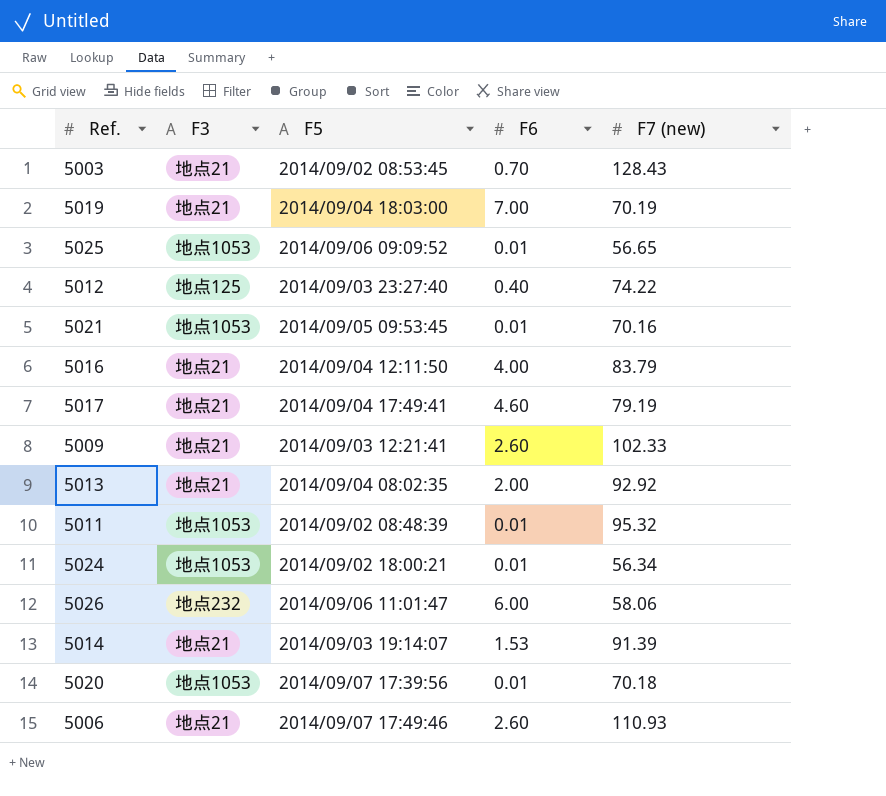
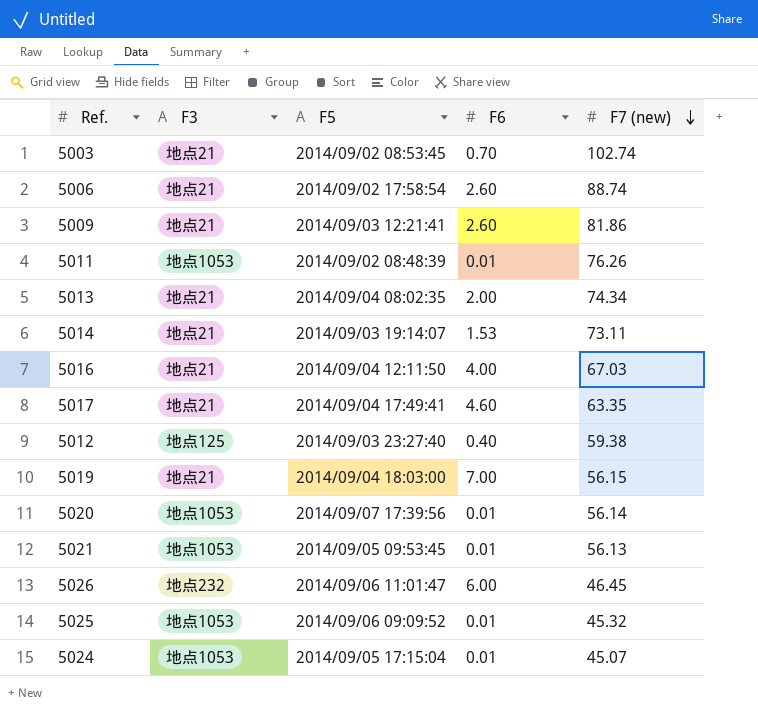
row order: none -> F7 (new) descending
5003 | F7 (new): 128.43 -> 102.74
5006 | F5: 2014/09/07 17:49:46 -> 2014/09/02 17:58:54
5006 | F7 (new): 110.93 -> 88.74
5009 | F7 (new): 102.33 -> 81.86
5011 | F7 (new): 95.32 -> 76.26
5013 | F7 (new): 92.92 -> 74.34
5014 | F7 (new): 91.39 -> 73.11
5016 | F7 (new): 83.79 -> 67.03
5017 | F7 (new): 79.19 -> 63.35
5012 | F7 (new): 74.22 -> 59.38
5019 | F7 (new): 70.19 -> 56.15
5020 | F7 (new): 70.18 -> 56.14
5021 | F7 (new): 70.16 -> 56.13
5026 | F7 (new): 58.06 -> 46.45
5025 | F7 (new): 56.65 -> 45.32
5024 | F5: 2014/09/02 18:00:21 -> 2014/09/05 17:15:04
5024 | F7 (new): 56.34 -> 45.07

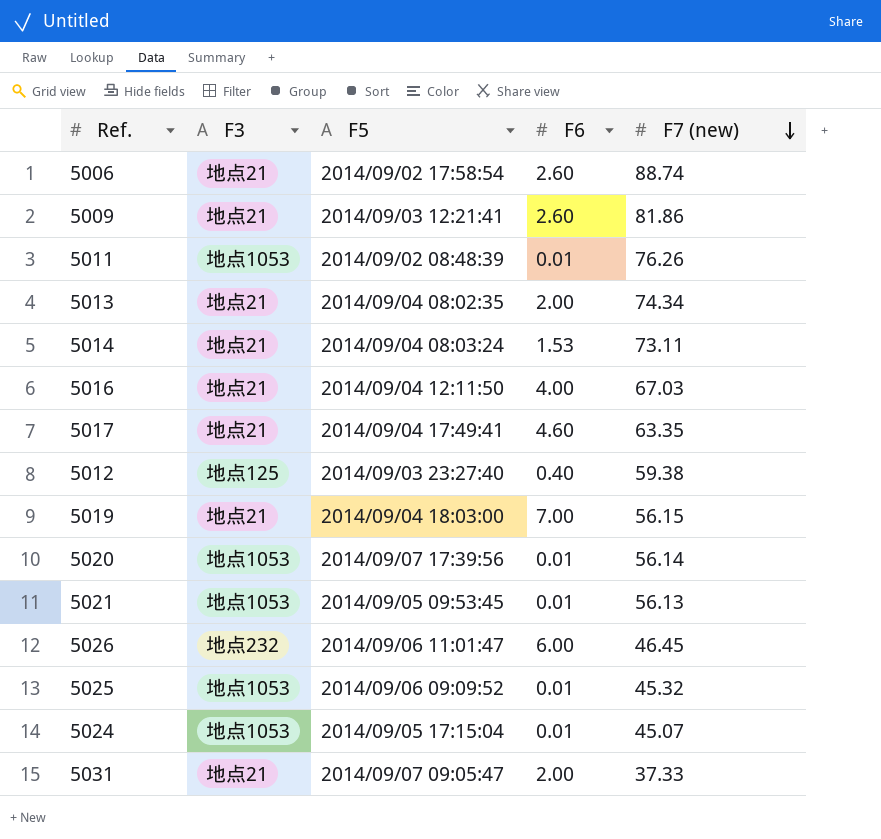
row 5003: 地点21 | 2014/09/02 08:53:45 | 0.70 | 102.74 -> none
5014 | F5: 2014/09/03 19:14:07 -> 2014/09/04 08:03:24
row 5031: none -> 地点21 | 2014/09/07 09:05:47 | 2.00 | 37.33

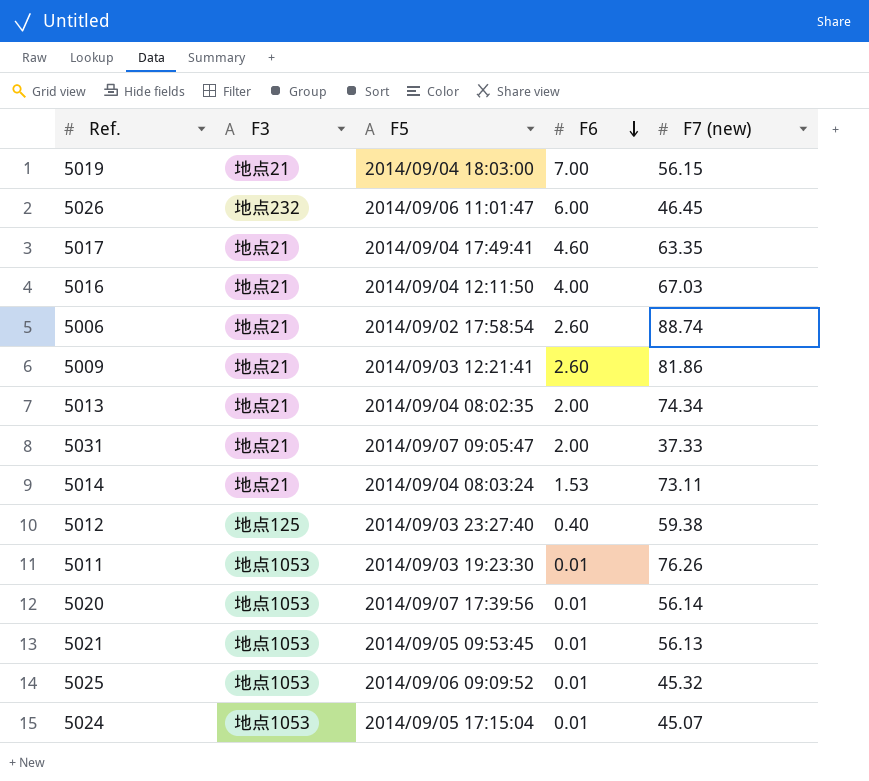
row order: F7 (new) descending -> F6 descending
5011 | F5: 2014/09/02 08:48:39 -> 2014/09/03 19:23:30

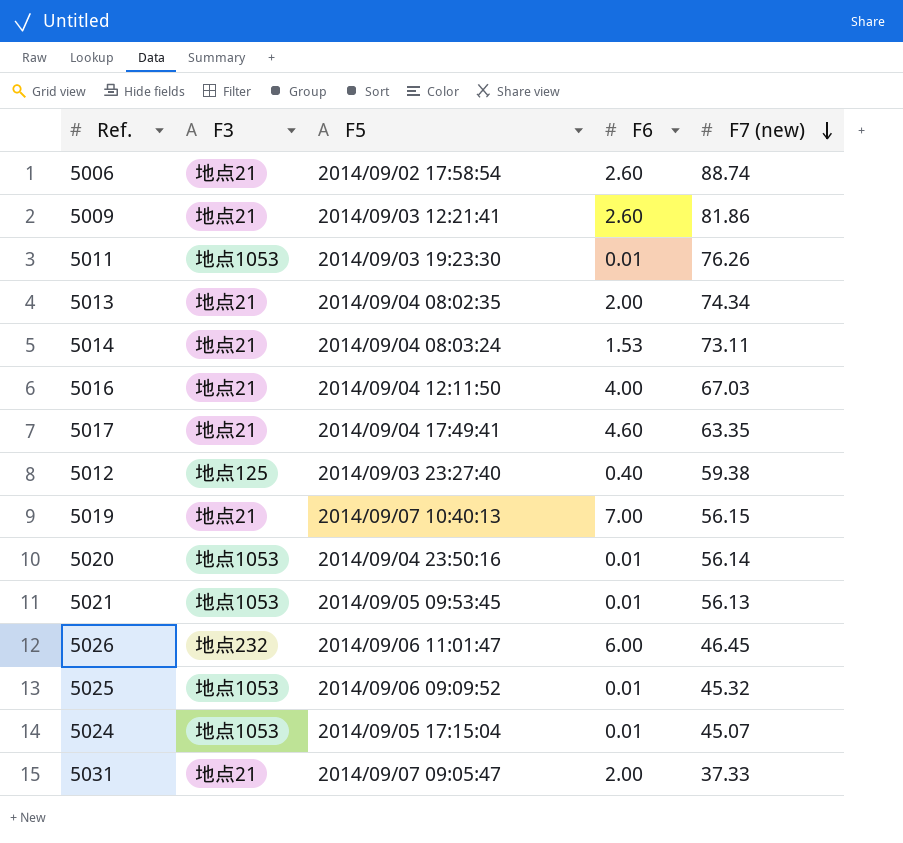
row order: F6 descending -> F7 (new) descending
5019 | F5: 2014/09/04 18:03:00 -> 2014/09/07 10:40:13
5020 | F5: 2014/09/07 17:39:56 -> 2014/09/04 23:50:16

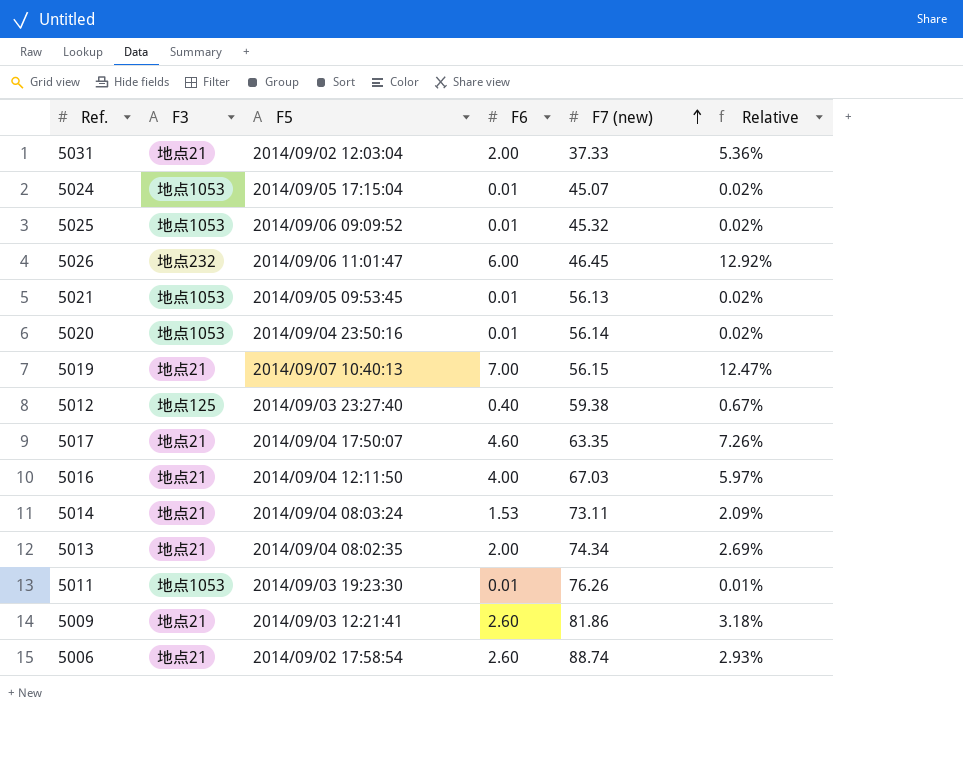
row order: F7 (new) descending -> F7 (new) ascending
column Relative | formula: none -> [F6] / [F7 (new)]
5031 | F5: 2014/09/07 09:05:47 -> 2014/09/02 12:03:04
5017 | F5: 2014/09/04 17:49:41 -> 2014/09/04 17:50:07

